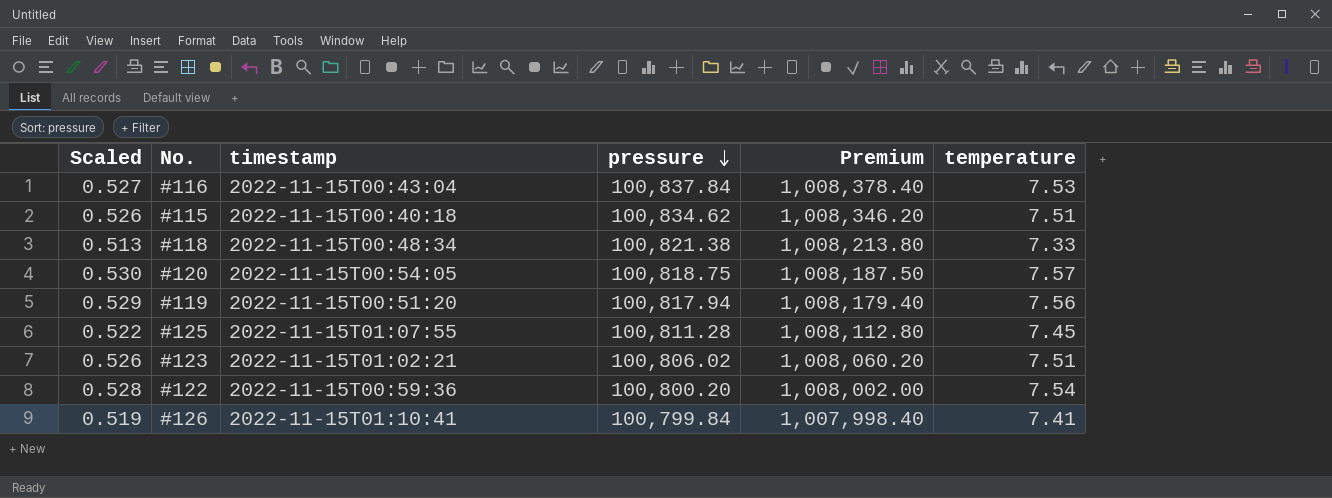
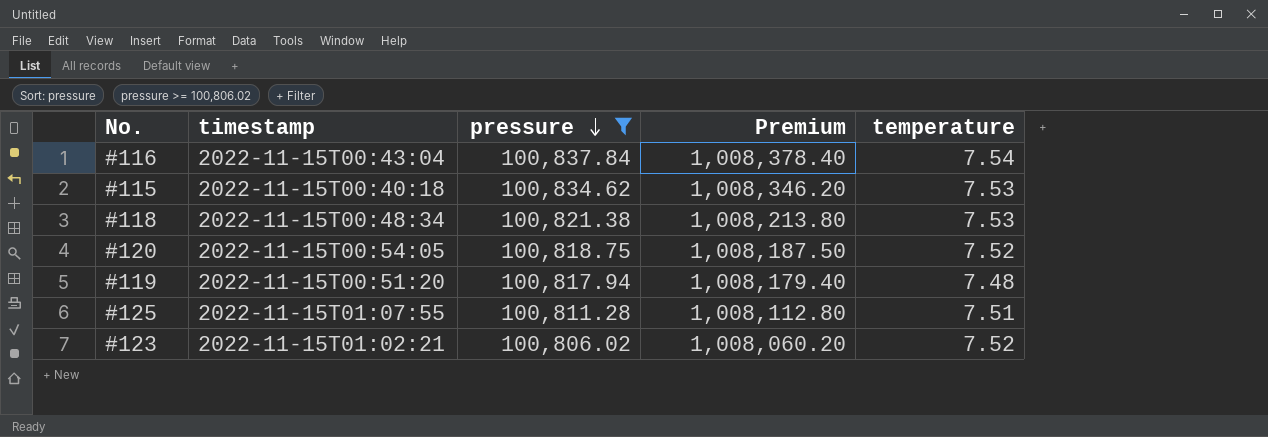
filter: none -> pressure >= 100,806.02
column Scaled | formula: [temperature] * 0.07 -> none
#116 | temperature: 7.53 -> 7.54
#115 | temperature: 7.51 -> 7.53
#118 | temperature: 7.33 -> 7.53
#120 | temperature: 7.57 -> 7.52
#119 | temperature: 7.56 -> 7.48
#125 | temperature: 7.45 -> 7.51
#123 | temperature: 7.51 -> 7.52

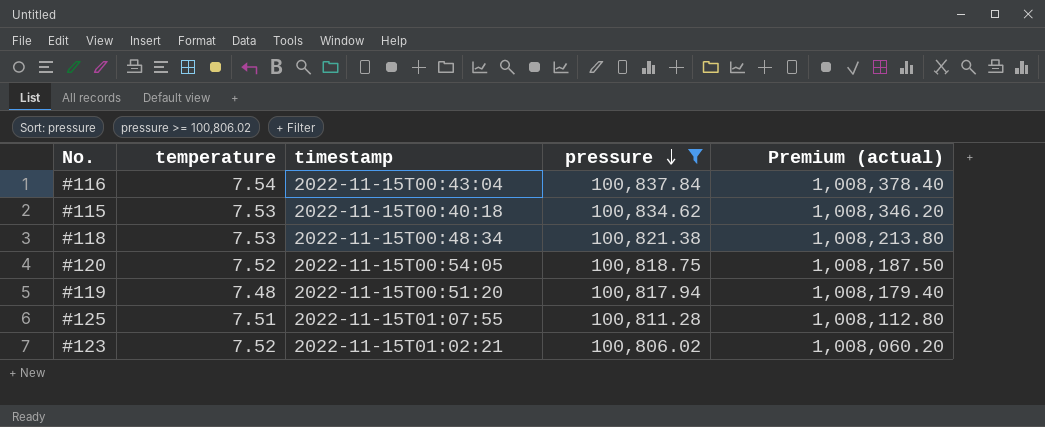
column temperature | position: 5 -> 2
column name: Premium -> Premium (actual)

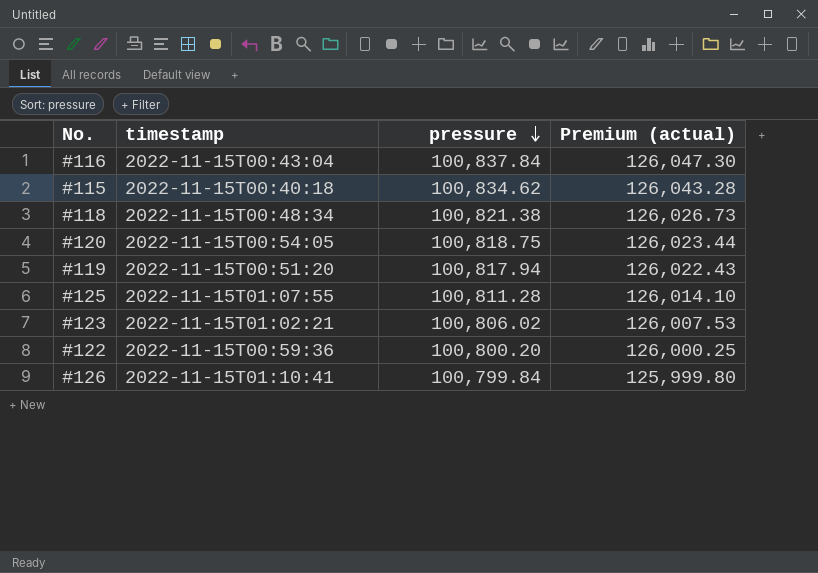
filter: pressure >= 100,806.02 -> none
column temperature | position: 2 -> none
column Premium (actual) | formula: [pressure] * 10 -> [pressure] * 1.25

